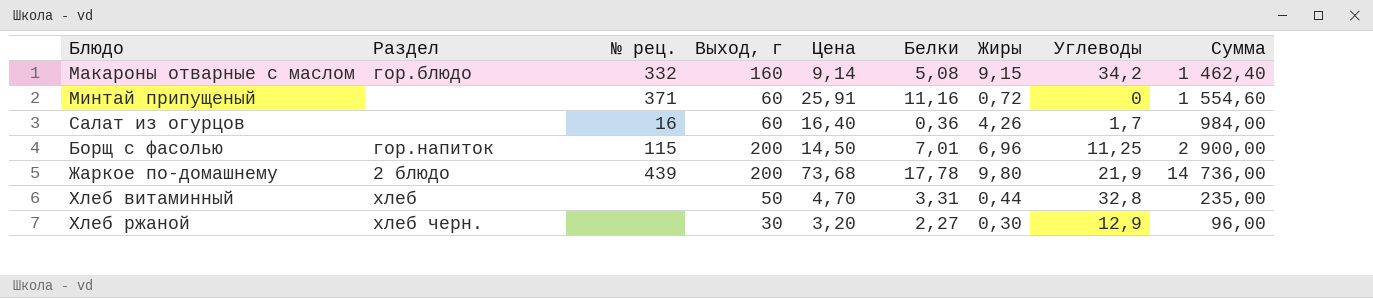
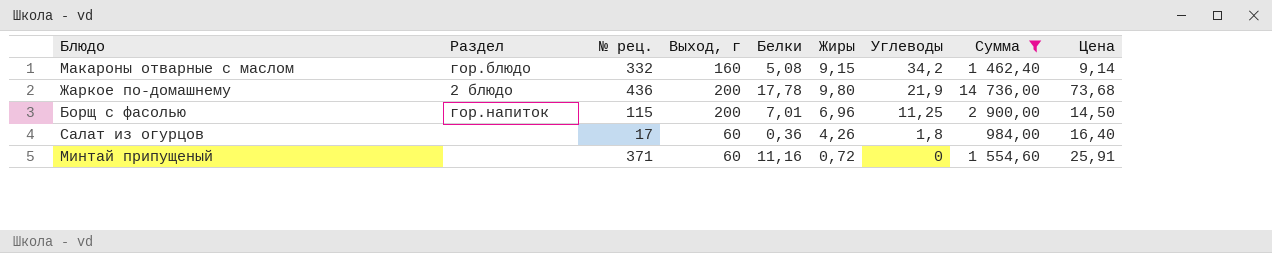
filter: none -> Сумма >= 984,00
row order: none -> Углеводы descending
column Цена | position: 5 -> 9
Жаркое по-домашнему | № рец.: 439 -> 436
Салат из огурцов | № рец.: 16 -> 17
Салат из огурцов | Углеводы: 1,7 -> 1,8

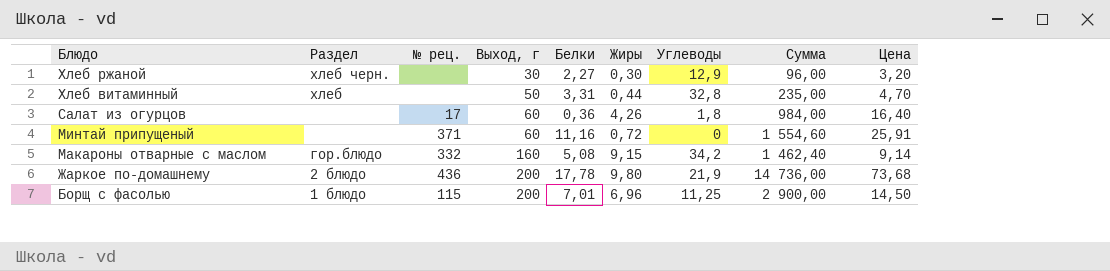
filter: Сумма >= 984,00 -> none
row order: Углеводы descending -> Блюдо descending
Борщ с фасолью | Раздел: гор.напиток -> 1 блюдо

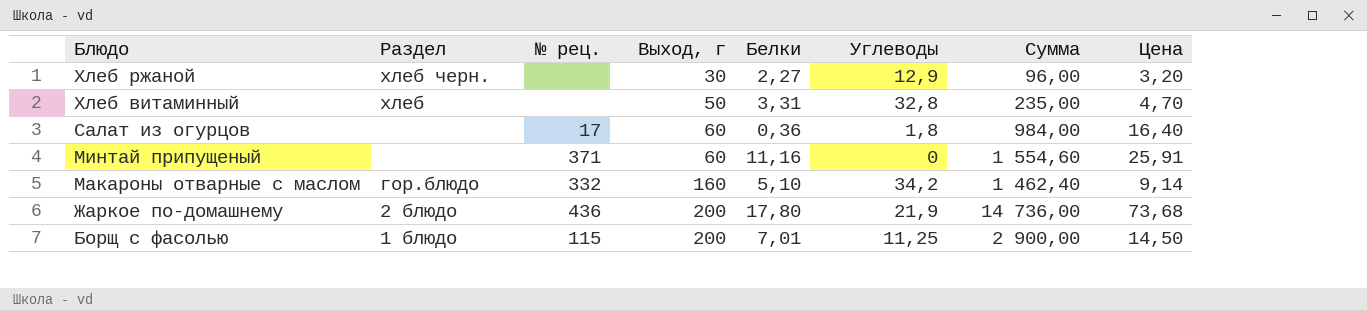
column Жиры | position: 6 -> none
Макароны отварные с маслом | Белки: 5,08 -> 5,10
Жаркое по-домашнему | Белки: 17,78 -> 17,80

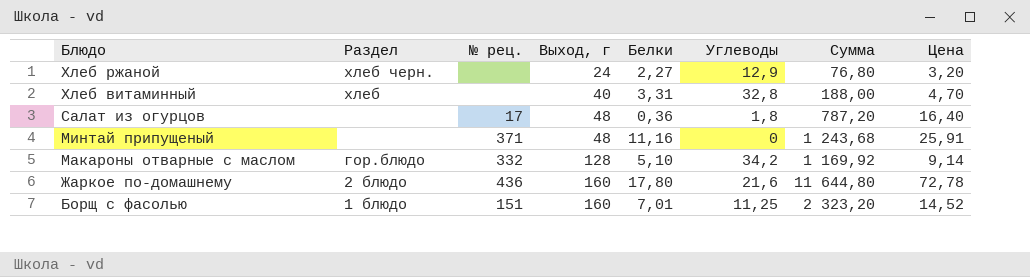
Хлеб ржаной | Выход, г: 30 -> 24
Хлеб ржаной | Сумма: 96,00 -> 76,80
Хлеб витаминный | Выход, г: 50 -> 40
Хлеб витаминный | Сумма: 235,00 -> 188,00
Салат из огурцов | Выход, г: 60 -> 48
Салат из огурцов | Сумма: 984,00 -> 787,20
Минтай припущеный | Выход, г: 60 -> 48
Минтай припущеный | Сумма: 1 554,60 -> 1 243,68
Макароны отварные с маслом | Выход, г: 160 -> 128
Макароны отварные с маслом | Сумма: 1 462,40 -> 1 169,92
Жаркое по-домашнему | Выход, г: 200 -> 160
Жаркое по-домашнему | Углеводы: 21,9 -> 21,6
Жаркое по-домашнему | Сумма: 14 736,00 -> 11 644,80
Жаркое по-домашнему | Цена: 73,68 -> 72,78
Борщ с фасолью | № рец.: 115 -> 151
Борщ с фасолью | Выход, г: 200 -> 160
Борщ с фасолью | Сумма: 2 900,00 -> 2 323,20
Борщ с фасолью | Цена: 14,50 -> 14,52

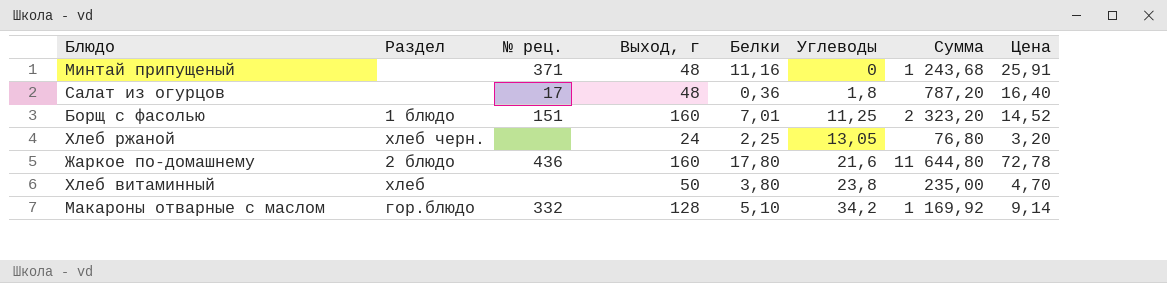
row order: Блюдо descending -> Углеводы ascending
Хлеб ржаной | Белки: 2,27 -> 2,25
Хлеб ржаной | Углеводы: 12,9 -> 13,05
Хлеб витаминный | Выход, г: 40 -> 50
Хлеб витаминный | Белки: 3,31 -> 3,80
Хлеб витаминный | Углеводы: 32,8 -> 23,8
Хлеб витаминный | Сумма: 188,00 -> 235,00

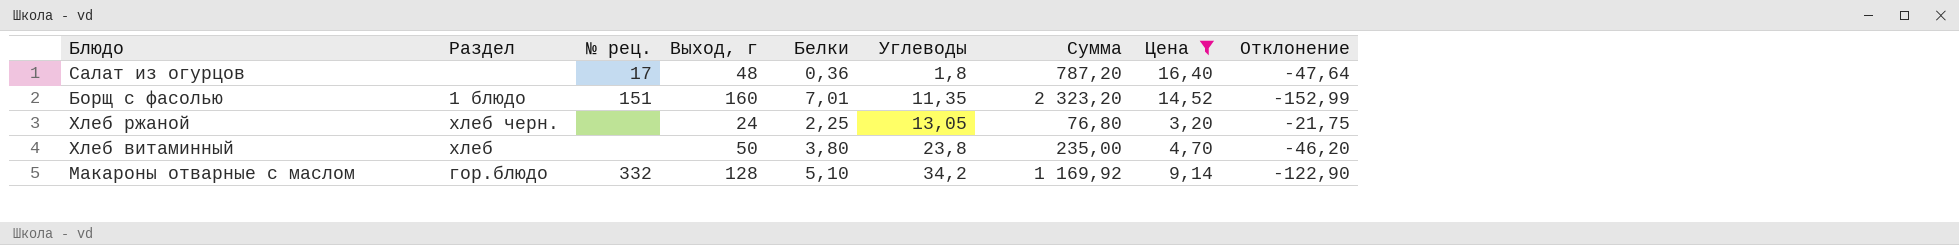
filter: none -> Цена <= 16,40
column Отклонение | formula: none -> [Белки] - [Выход, г]
Борщ с фасолью | Углеводы: 11,25 -> 11,35

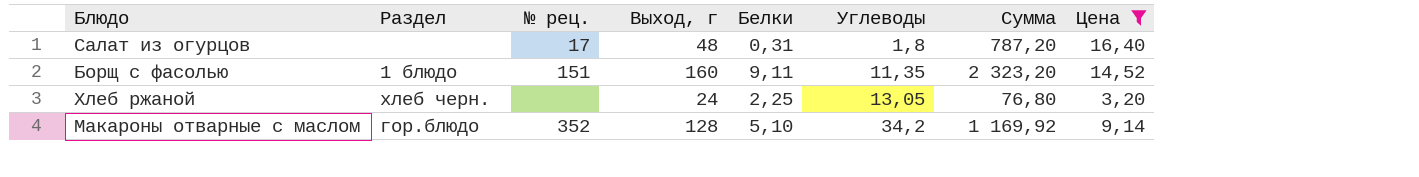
column Отклонение | formula: [Белки] - [Выход, г] -> none
row Хлеб витаминный: хлеб | none | 50 | 3,80 | 23,8 | 235,00 | 4,70 | -46,20 -> none
Салат из огурцов | Белки: 0,36 -> 0,31
Борщ с фасолью | Белки: 7,01 -> 9,11
Макароны отварные с маслом | № рец.: 332 -> 352

